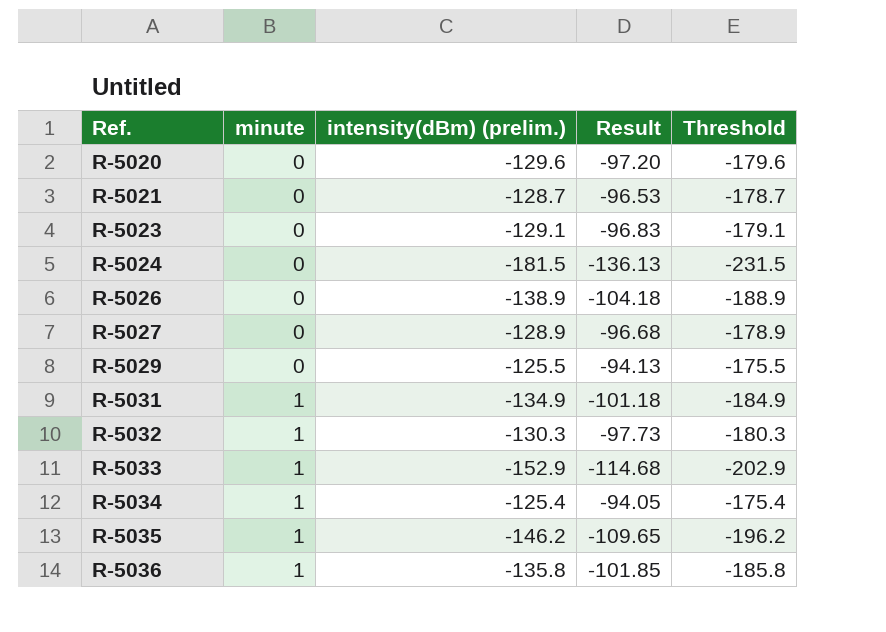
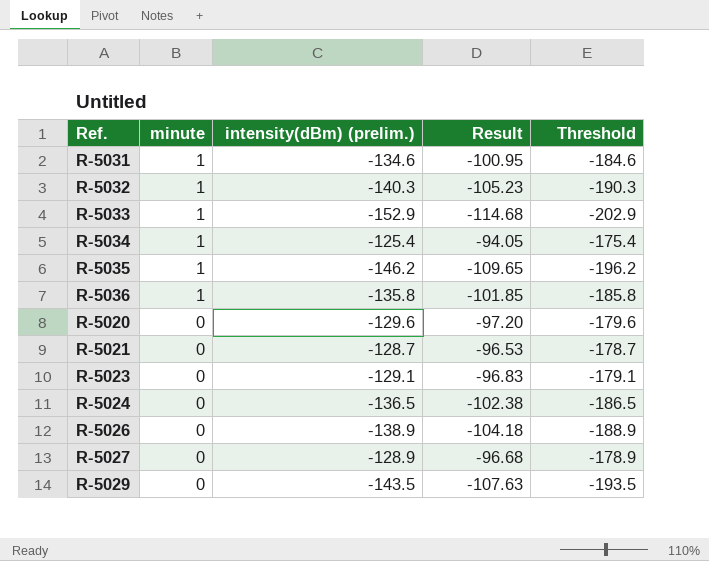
row order: Ref. ascending -> minute descending
R-5031 | intensity(dBm) (prelim.): -134.9 -> -134.6
R-5031 | Result: -101.18 -> -100.95
R-5031 | Threshold: -184.9 -> -184.6
R-5032 | intensity(dBm) (prelim.): -130.3 -> -140.3
R-5032 | Result: -97.73 -> -105.23
R-5032 | Threshold: -180.3 -> -190.3
R-5024 | intensity(dBm) (prelim.): -181.5 -> -136.5
R-5024 | Result: -136.13 -> -102.38
R-5024 | Threshold: -231.5 -> -186.5
R-5029 | intensity(dBm) (prelim.): -125.5 -> -143.5
R-5029 | Result: -94.13 -> -107.63
R-5029 | Threshold: -175.5 -> -193.5

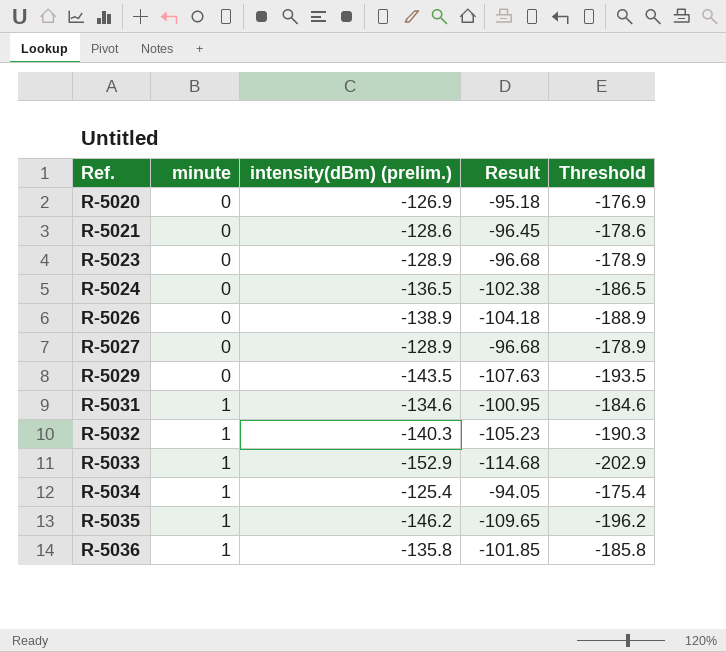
row order: minute descending -> Ref. ascending
R-5020 | intensity(dBm) (prelim.): -129.6 -> -126.9
R-5020 | Result: -97.20 -> -95.18
R-5020 | Threshold: -179.6 -> -176.9
R-5021 | intensity(dBm) (prelim.): -128.7 -> -128.6
R-5021 | Result: -96.53 -> -96.45
R-5021 | Threshold: -178.7 -> -178.6
R-5023 | intensity(dBm) (prelim.): -129.1 -> -128.9
R-5023 | Result: -96.83 -> -96.68
R-5023 | Threshold: -179.1 -> -178.9

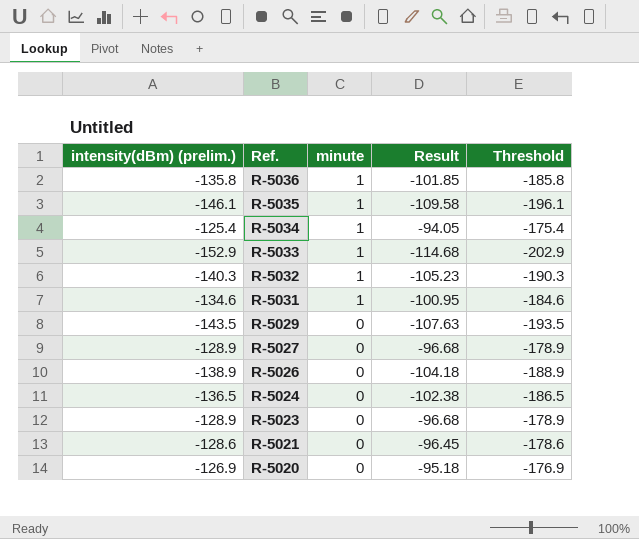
row order: Ref. ascending -> Ref. descending
column intensity(dBm) (prelim.) | position: 3 -> 1
R-5035 | intensity(dBm) (prelim.): -146.2 -> -146.1
R-5035 | Result: -109.65 -> -109.58
R-5035 | Threshold: -196.2 -> -196.1

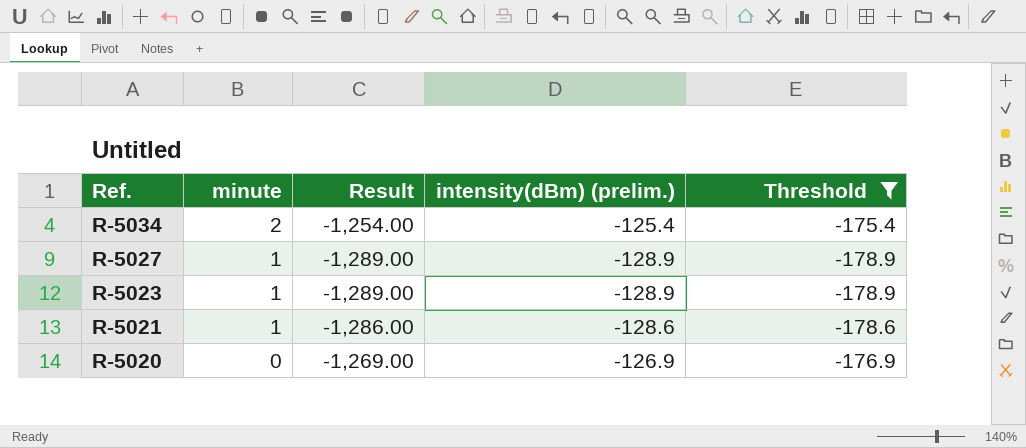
filter: none -> Threshold >= -178.9
column Result | formula: [intensity(dBm) (prelim.)] * 0.75 -> [intensity(dBm) (prelim.)] * 10
column intensity(dBm) (prelim.) | position: 1 -> 4
R-5034 | minute: 1 -> 2
R-5027 | minute: 0 -> 1
R-5023 | minute: 0 -> 1
R-5021 | minute: 0 -> 1

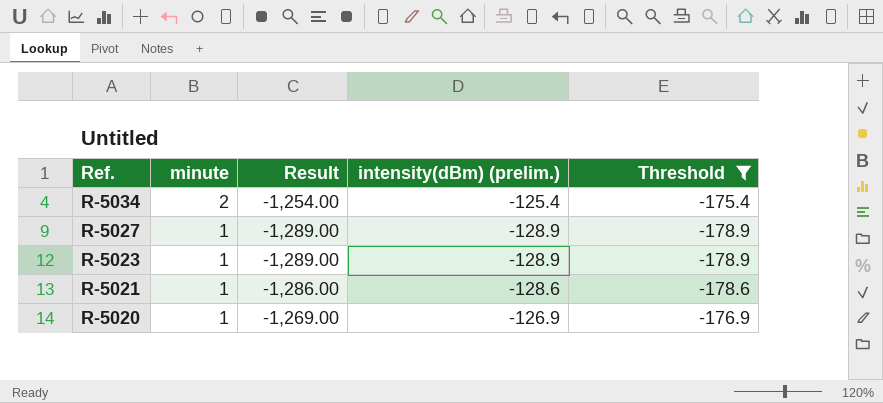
R-5020 | minute: 0 -> 1

